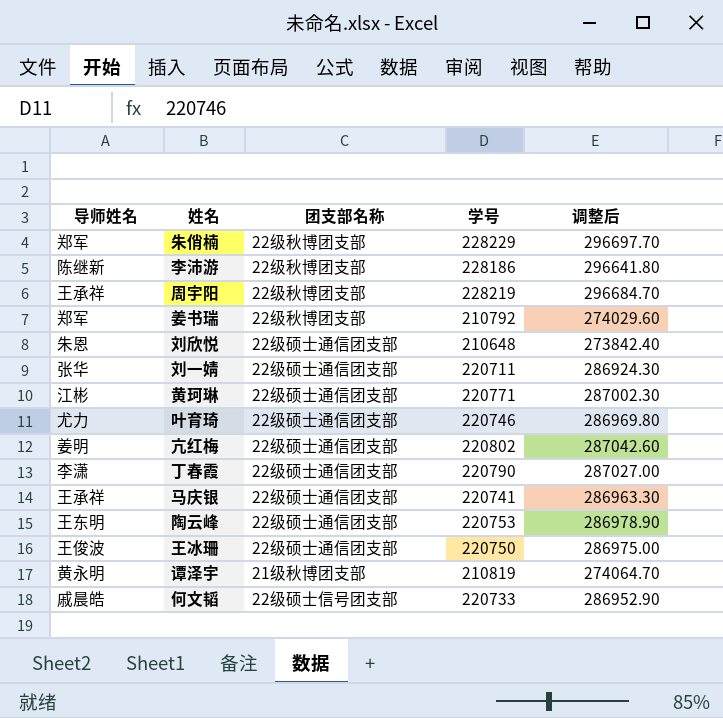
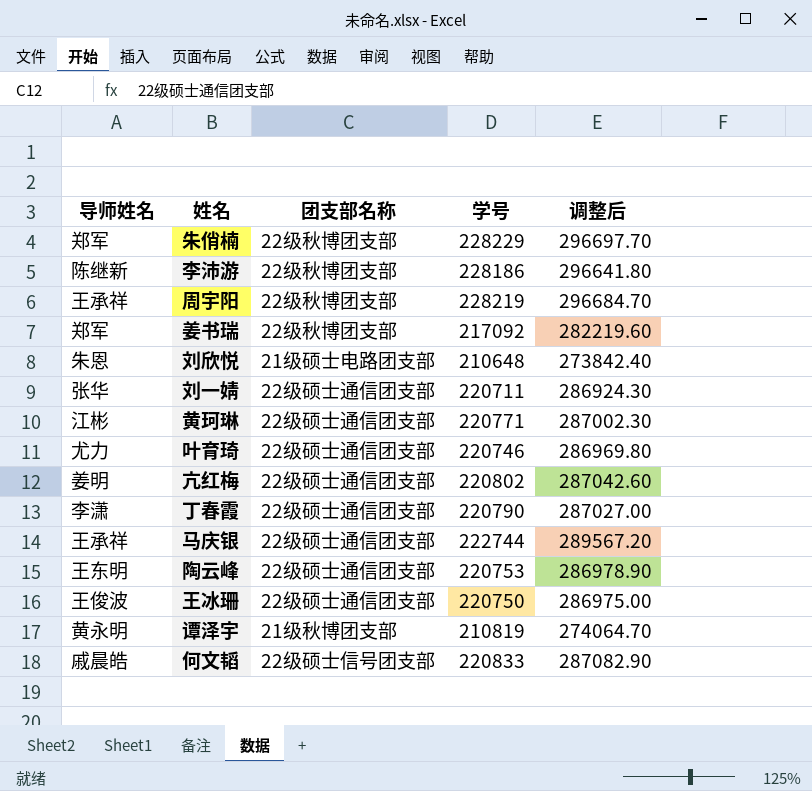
姜书瑞 | 学号: 210792 -> 217092
姜书瑞 | 调整后: 274029.60 -> 282219.60
刘欣悦 | 团支部名称: 22级硕士通信团支部 -> 21级硕士电路团支部
马庆银 | 学号: 220741 -> 222744
马庆银 | 调整后: 286963.30 -> 289567.20
何文韬 | 学号: 220733 -> 220833
何文韬 | 调整后: 286952.90 -> 287082.90

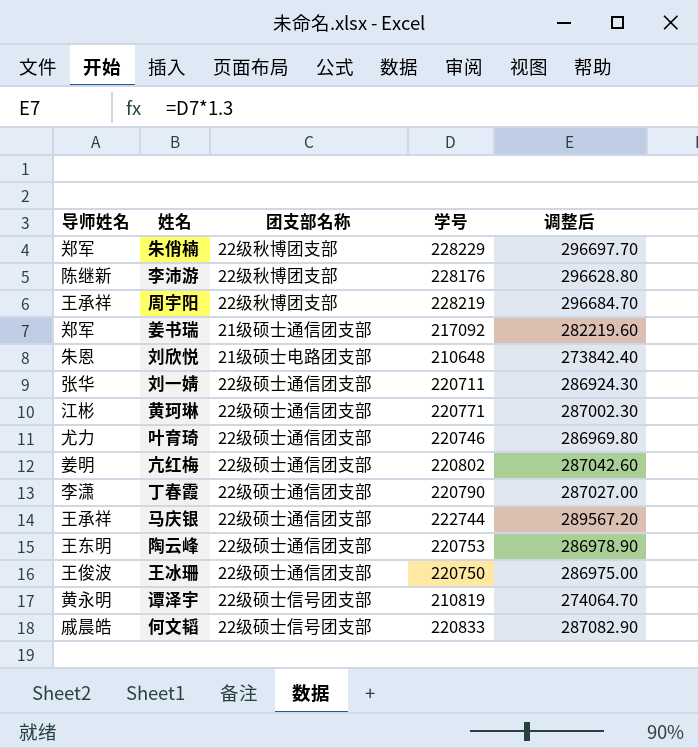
李沛游 | 学号: 228186 -> 228176
李沛游 | 调整后: 296641.80 -> 296628.80
姜书瑞 | 团支部名称: 22级秋博团支部 -> 21级硕士通信团支部
谭泽宇 | 团支部名称: 21级秋博团支部 -> 22级硕士信号团支部

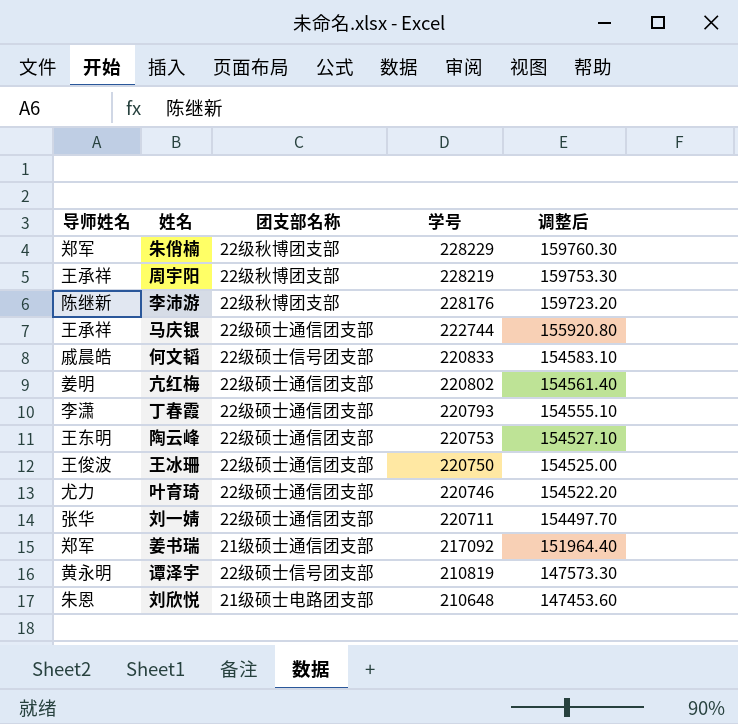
row order: none -> 学号 descending
column 调整后 | formula: [学号] * 1.3 -> [学号] * 0.7
row 黄珂琳: 江彬 | 22级硕士通信团支部 | 220771 | 287002.30 -> none
丁春霞 | 学号: 220790 -> 220793

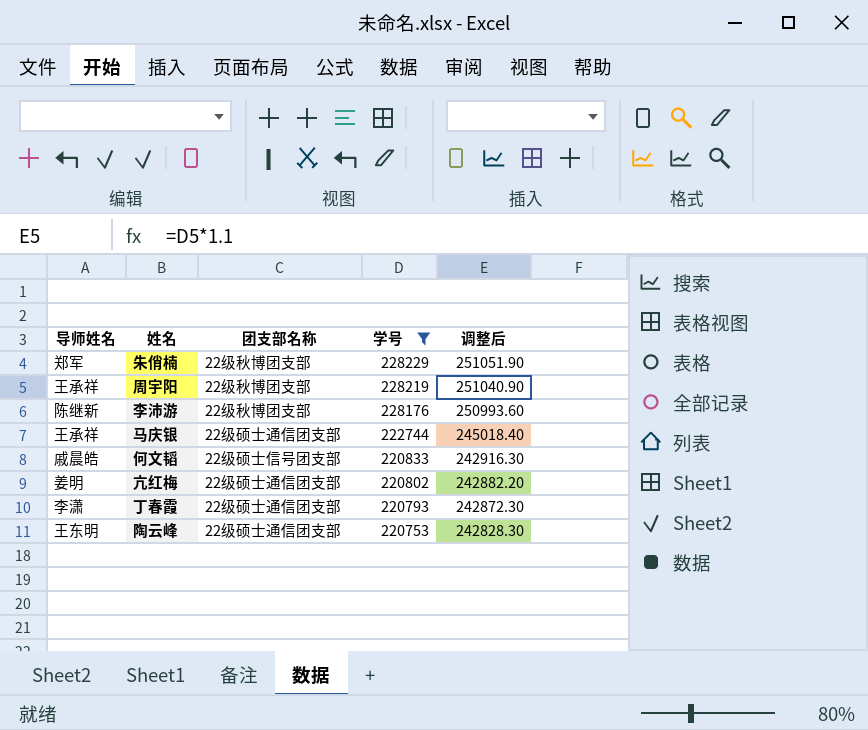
filter: none -> 学号 >= 220753
column 调整后 | formula: [学号] * 0.7 -> [学号] * 1.1

